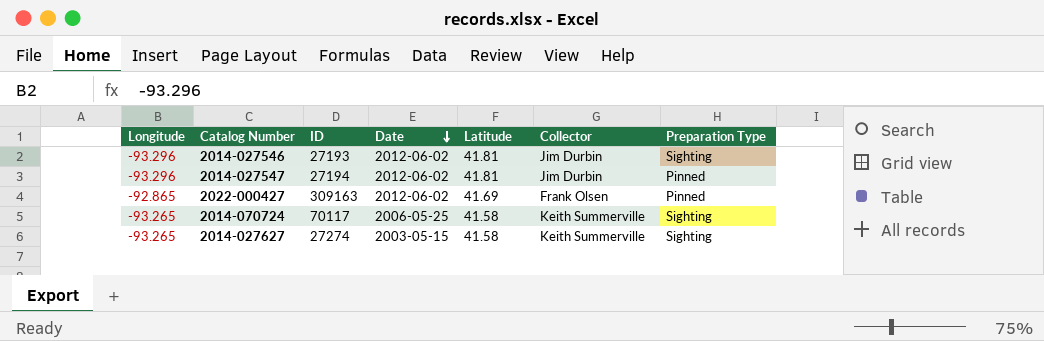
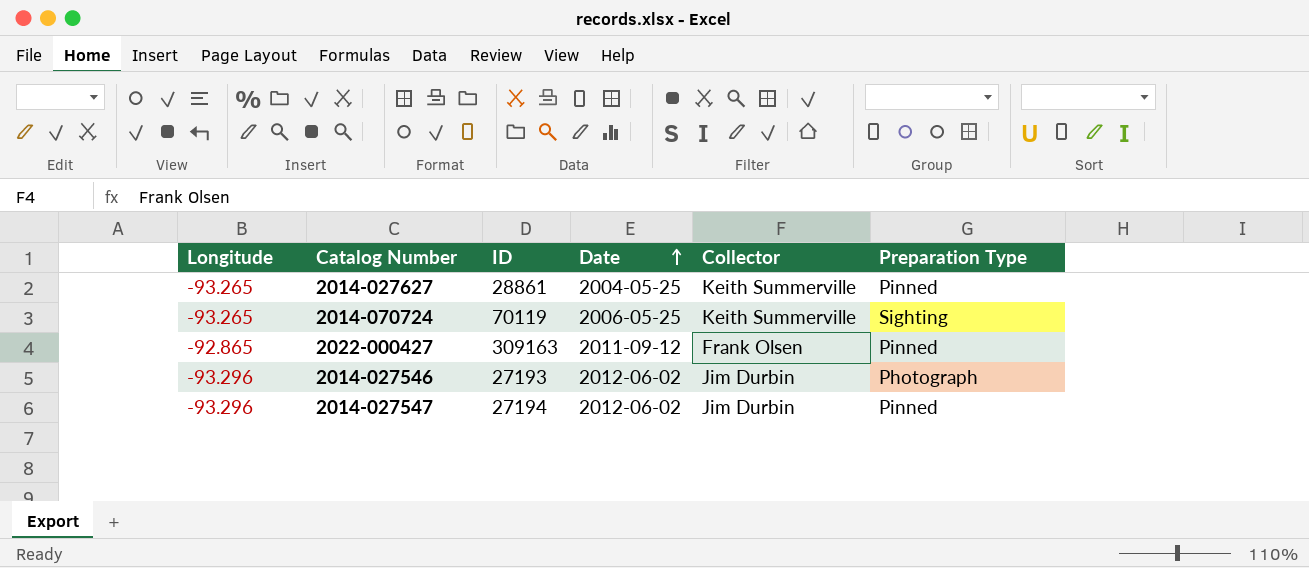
row order: Date descending -> Date ascending
column Latitude | position: 5 -> none
2014-027627 | ID: 27274 -> 28861
2014-027627 | Date: 2003-05-15 -> 2004-05-25
2014-027627 | Preparation Type: Sighting -> Pinned
2014-070724 | ID: 70117 -> 70119
2022-000427 | Date: 2012-06-02 -> 2011-09-12
2014-027546 | Preparation Type: Sighting -> Photograph

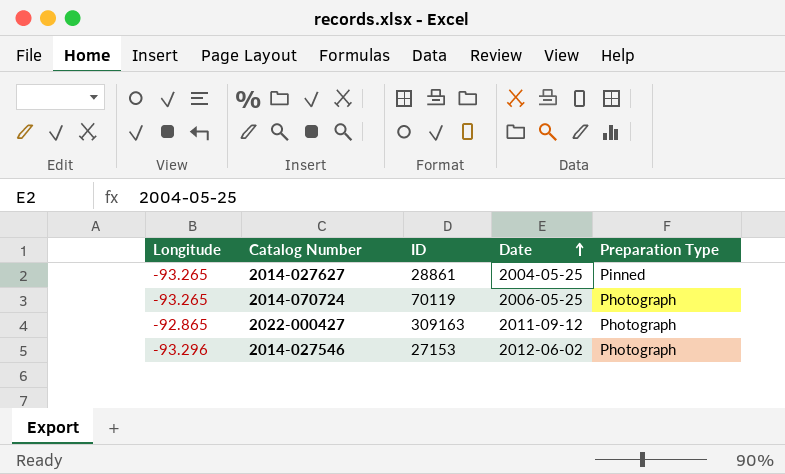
column Collector | position: 5 -> none
row 2014-027547: -93.296 | 27194 | 2012-06-02 | Jim Durbin | Pinned -> none
2014-070724 | Preparation Type: Sighting -> Photograph
2022-000427 | Preparation Type: Pinned -> Photograph
2014-027546 | ID: 27193 -> 27153

